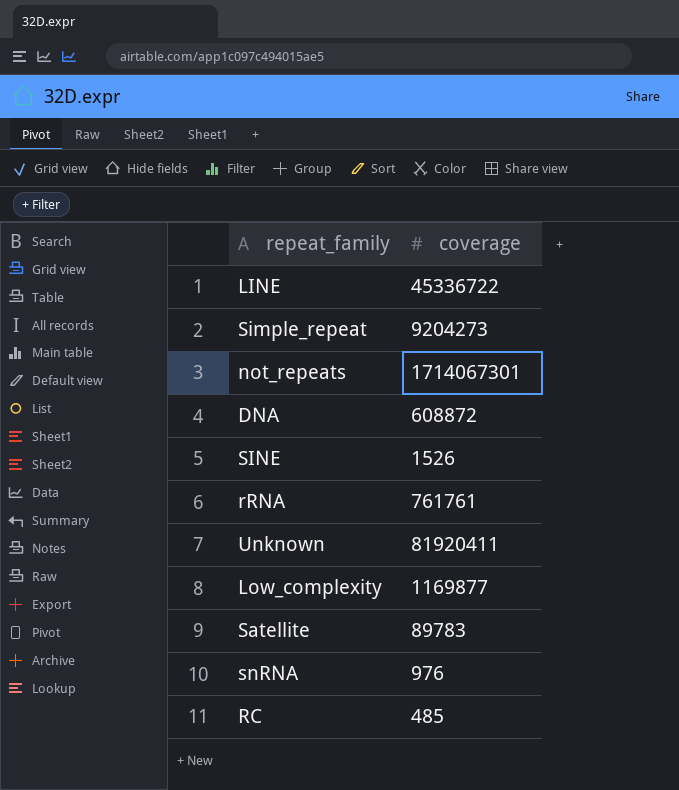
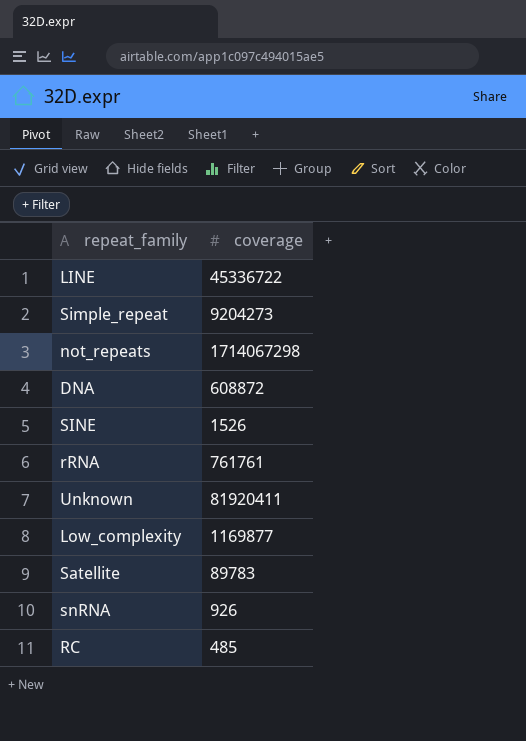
not_repeats | coverage: 1714067301 -> 1714067298
snRNA | coverage: 976 -> 926

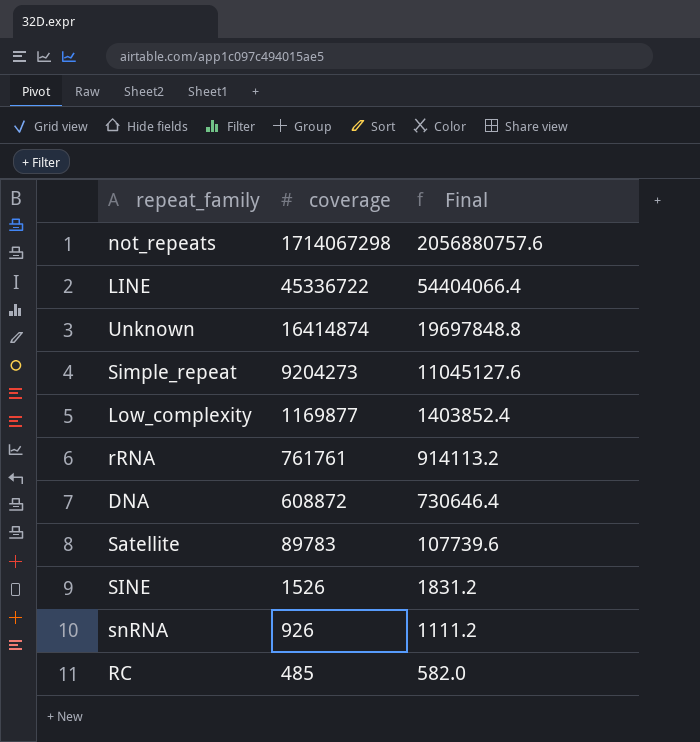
row order: none -> coverage descending
column Final | formula: none -> [coverage] * 1.2
Unknown | coverage: 81920411 -> 16414874

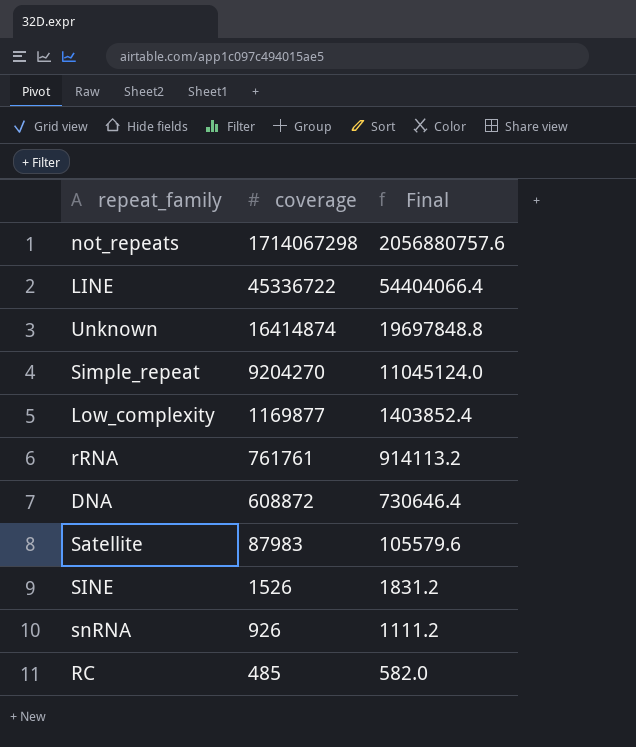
Simple_repeat | coverage: 9204273 -> 9204270
Simple_repeat | Final: 11045127.6 -> 11045124.0
Satellite | coverage: 89783 -> 87983
Satellite | Final: 107739.6 -> 105579.6

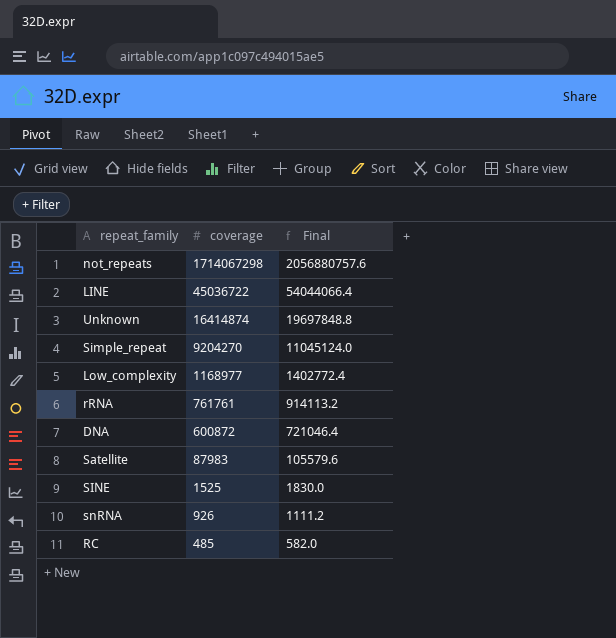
LINE | coverage: 45336722 -> 45036722
LINE | Final: 54404066.4 -> 54044066.4
Low_complexity | coverage: 1169877 -> 1168977
Low_complexity | Final: 1403852.4 -> 1402772.4
DNA | coverage: 608872 -> 600872
DNA | Final: 730646.4 -> 721046.4
SINE | coverage: 1526 -> 1525
SINE | Final: 1831.2 -> 1830.0

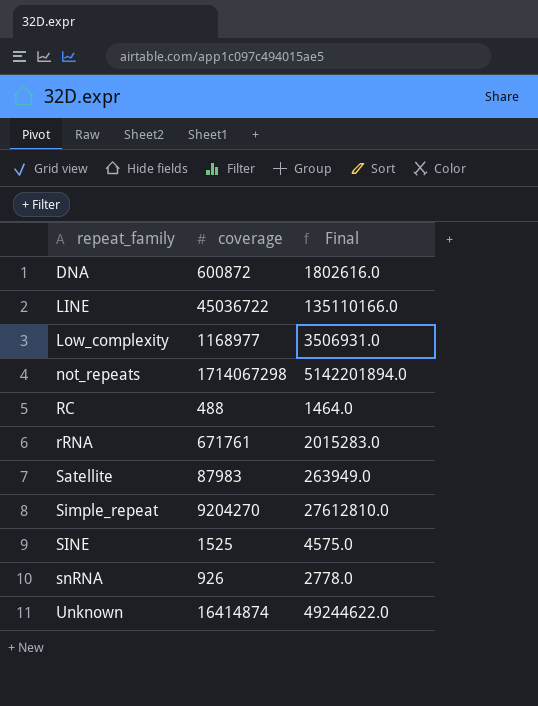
row order: coverage descending -> repeat_family ascending
column Final | formula: [coverage] * 1.2 -> [coverage] * 3
RC | coverage: 485 -> 488
rRNA | coverage: 761761 -> 671761

